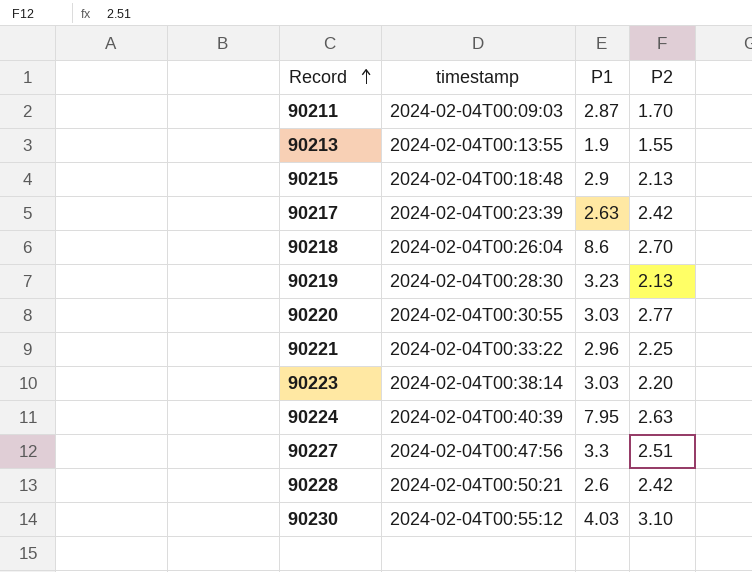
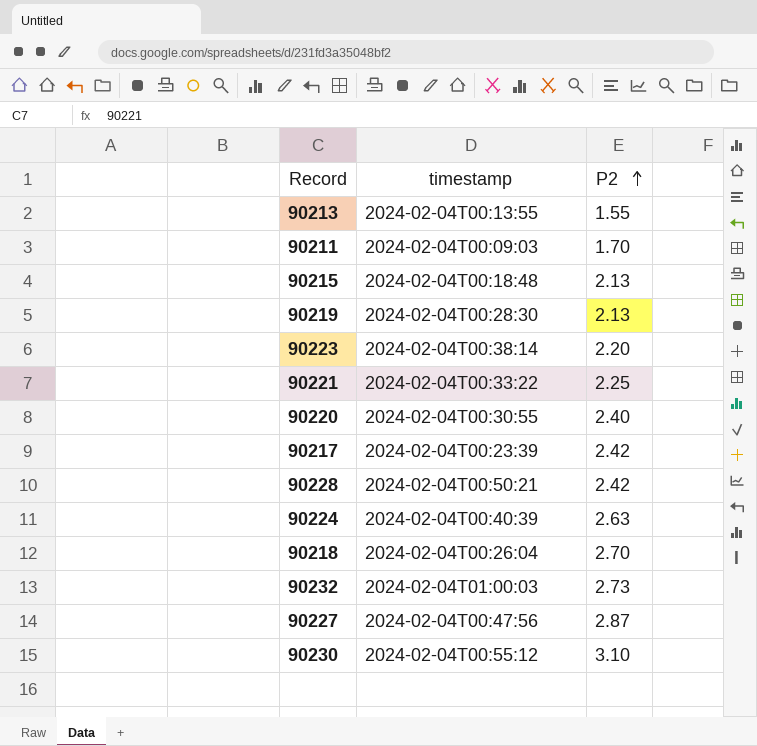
row order: Record ascending -> P2 ascending
column P1 | position: 3 -> none
90220 | P2: 2.77 -> 2.40
row 90232: none -> 2024-02-04T01:00:03 | 2.73
90227 | P2: 2.51 -> 2.87

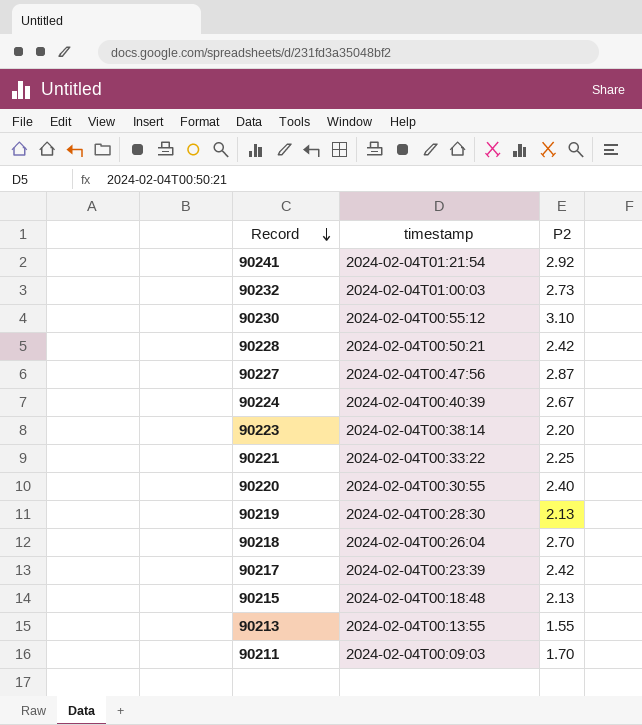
row order: P2 ascending -> Record descending
row 90241: none -> 2024-02-04T01:21:54 | 2.92
90224 | P2: 2.63 -> 2.67

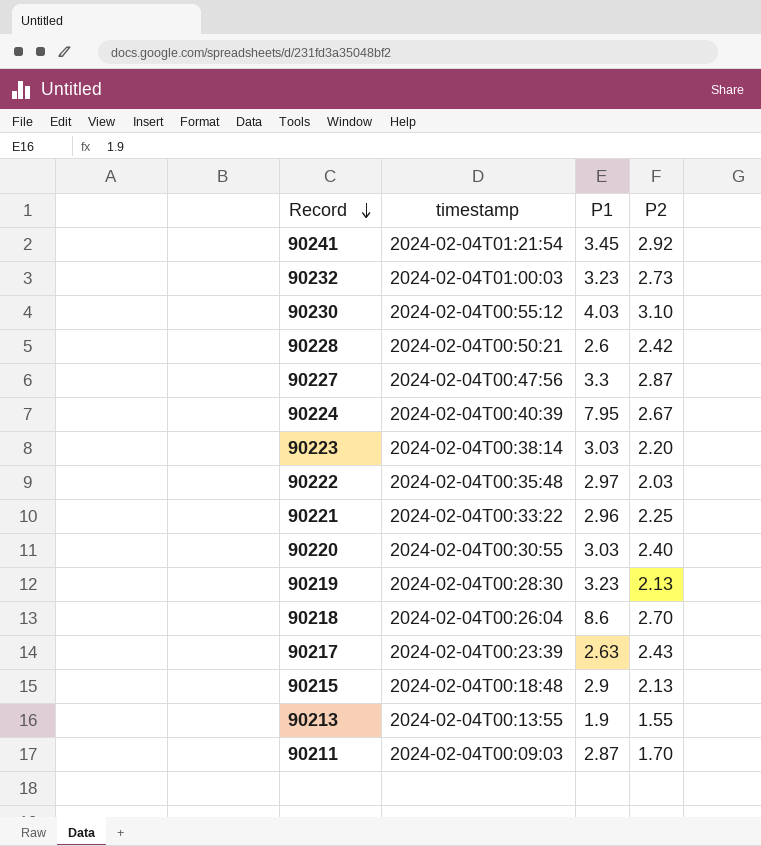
column P1 | position: none -> 3
row 90222: none -> 2024-02-04T00:35:48 | 2.97 | 2.03
90217 | P2: 2.42 -> 2.43

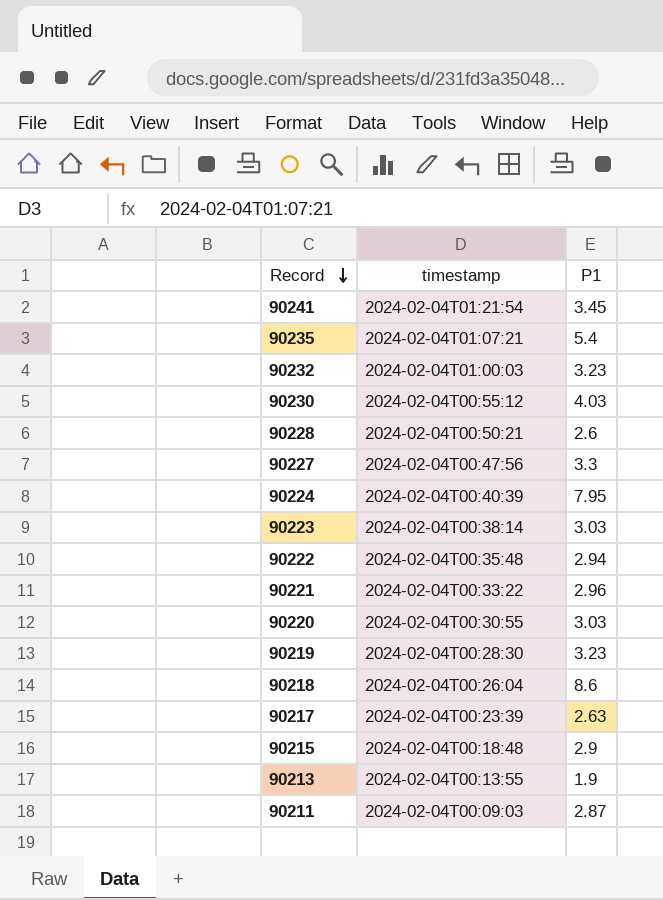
column P2 | position: 4 -> none
row 90235: none -> 2024-02-04T01:07:21 | 5.4
90222 | P1: 2.97 -> 2.94

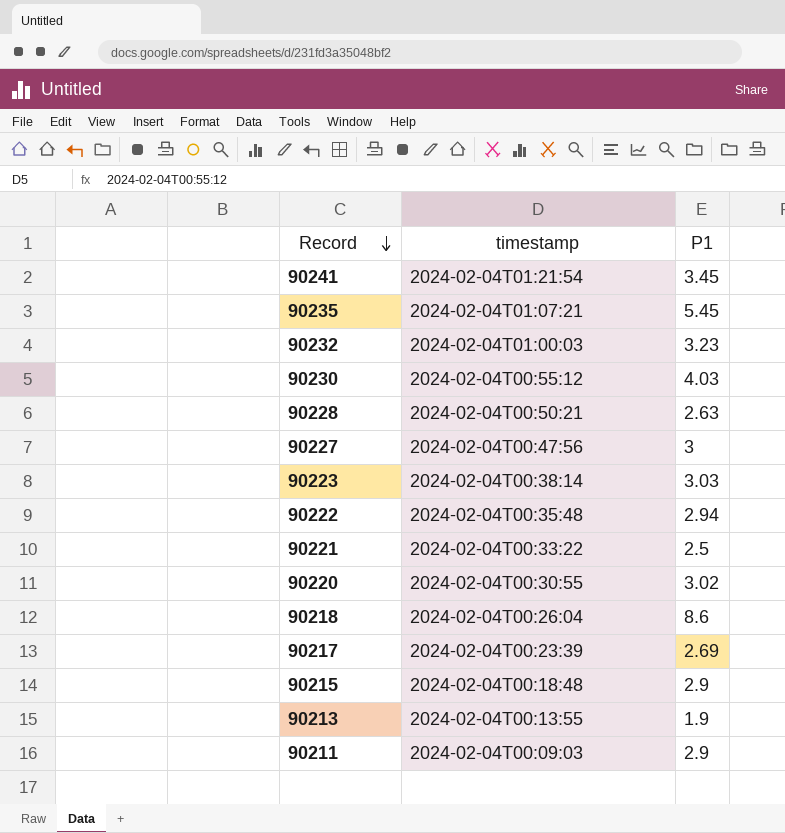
row 90224: 2024-02-04T00:40:39 | 7.95 -> none
row 90219: 2024-02-04T00:28:30 | 3.23 -> none
90235 | P1: 5.4 -> 5.45
90228 | P1: 2.6 -> 2.63
90227 | P1: 3.3 -> 3
90221 | P1: 2.96 -> 2.5
90220 | P1: 3.03 -> 3.02
90217 | P1: 2.63 -> 2.69
90211 | P1: 2.87 -> 2.9

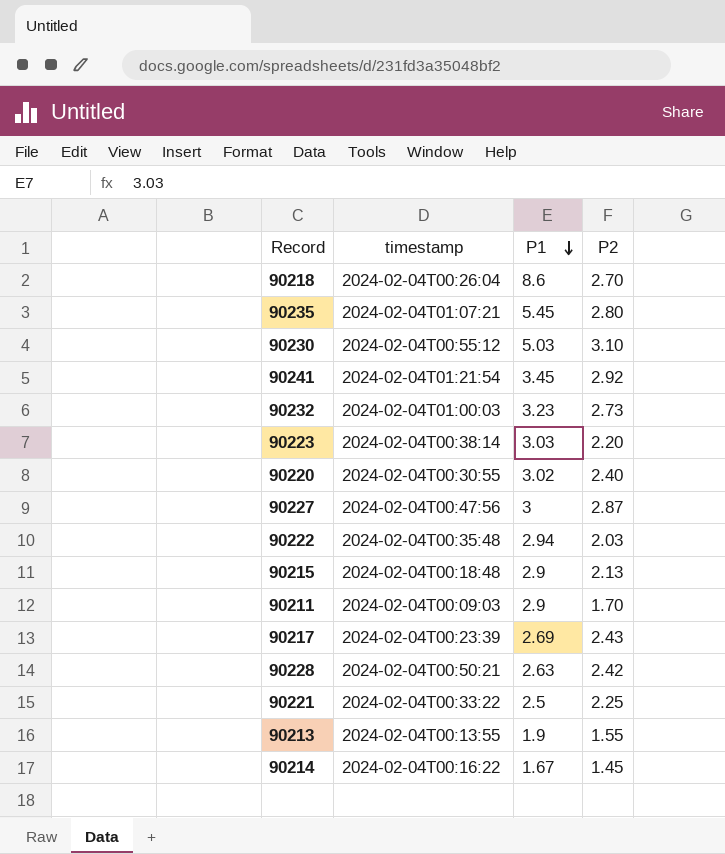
row order: Record descending -> P1 descending
column P2 | position: none -> 4
90230 | P1: 4.03 -> 5.03
row 90214: none -> 2024-02-04T00:16:22 | 1.67 | 1.45

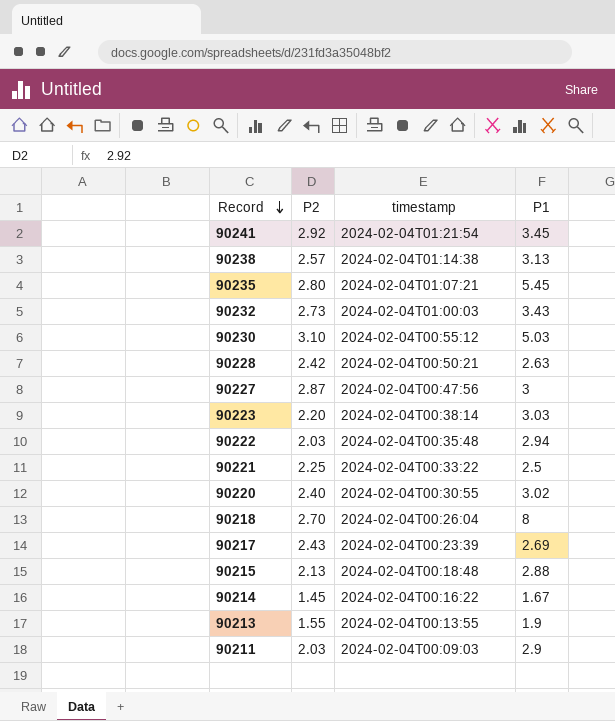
row order: P1 descending -> Record descending
column P2 | position: 4 -> 2
row 90238: none -> 2.57 | 2024-02-04T01:14:38 | 3.13
90232 | P1: 3.23 -> 3.43
90218 | P1: 8.6 -> 8
90215 | P1: 2.9 -> 2.88
90211 | P2: 1.70 -> 2.03

